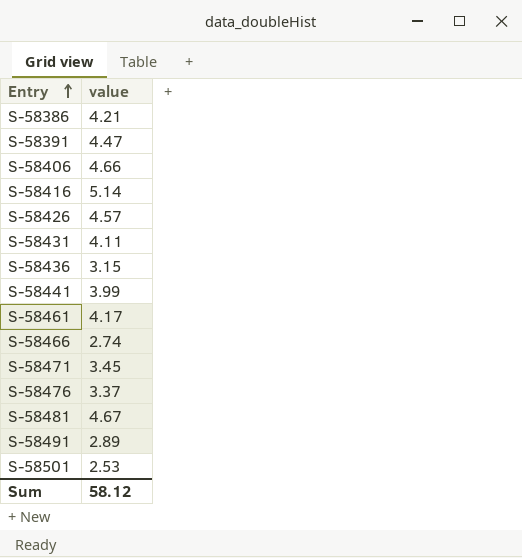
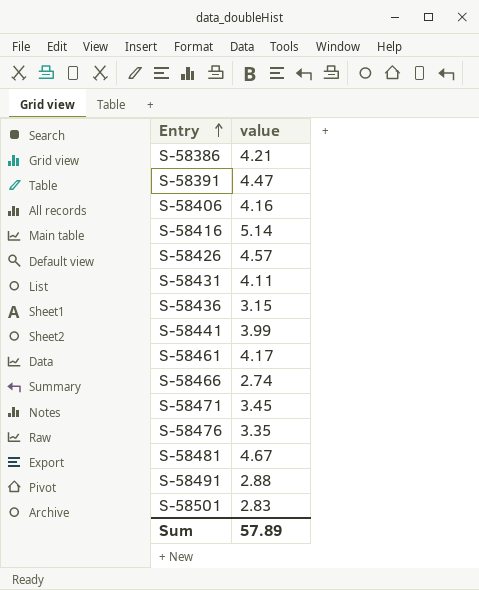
S-58406 | value: 4.66 -> 4.16
S-58476 | value: 3.37 -> 3.35
S-58491 | value: 2.89 -> 2.88
S-58501 | value: 2.53 -> 2.83
Sum | value: 58.12 -> 57.89

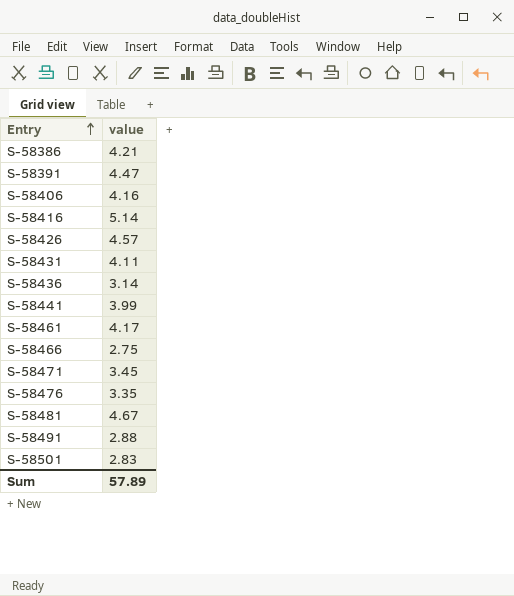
S-58436 | value: 3.15 -> 3.14
S-58466 | value: 2.74 -> 2.75

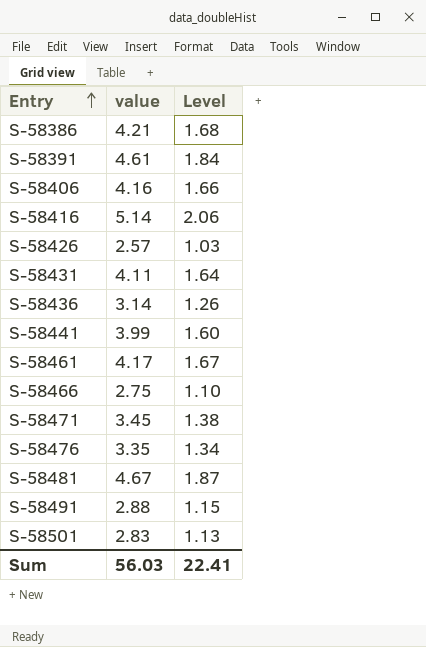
column Level | formula: none -> [value] * 0.4
S-58391 | value: 4.47 -> 4.61
S-58426 | value: 4.57 -> 2.57
Sum | value: 57.89 -> 56.03

